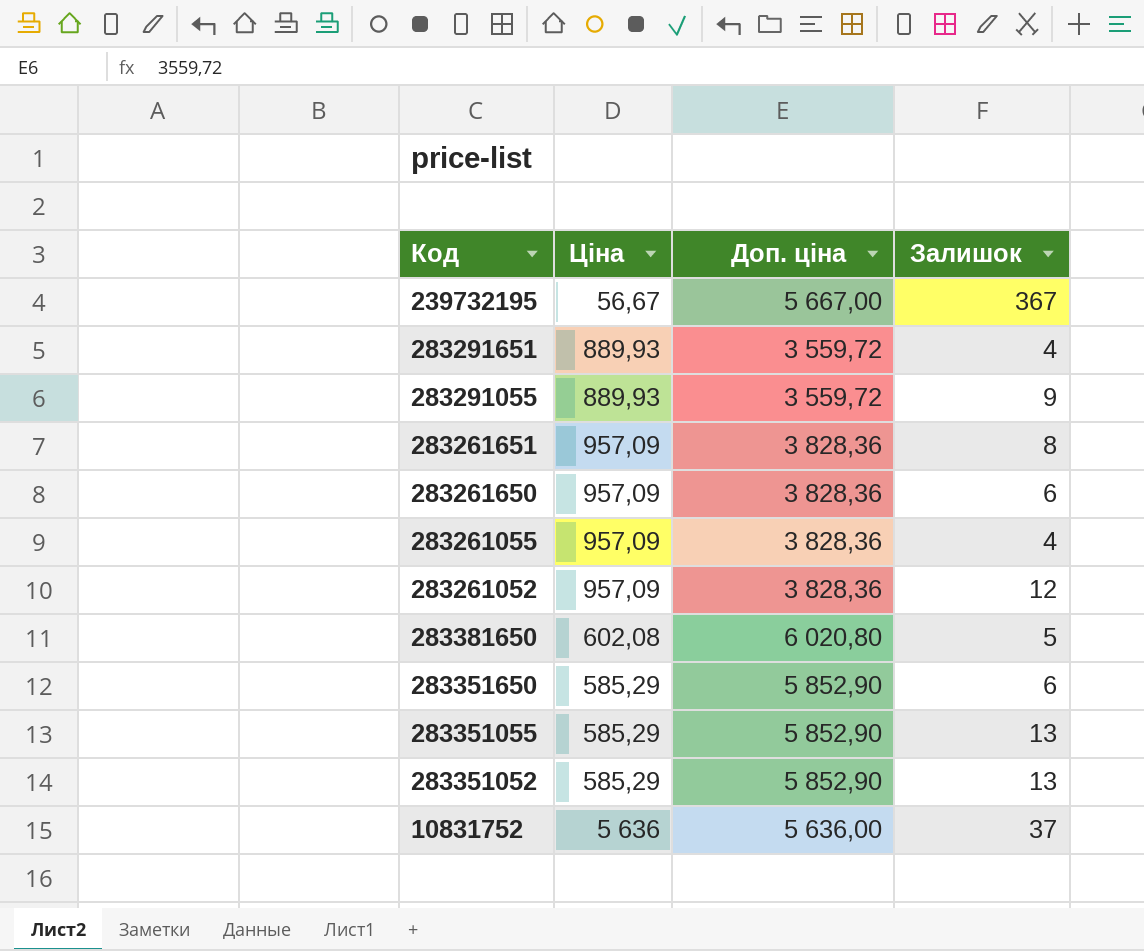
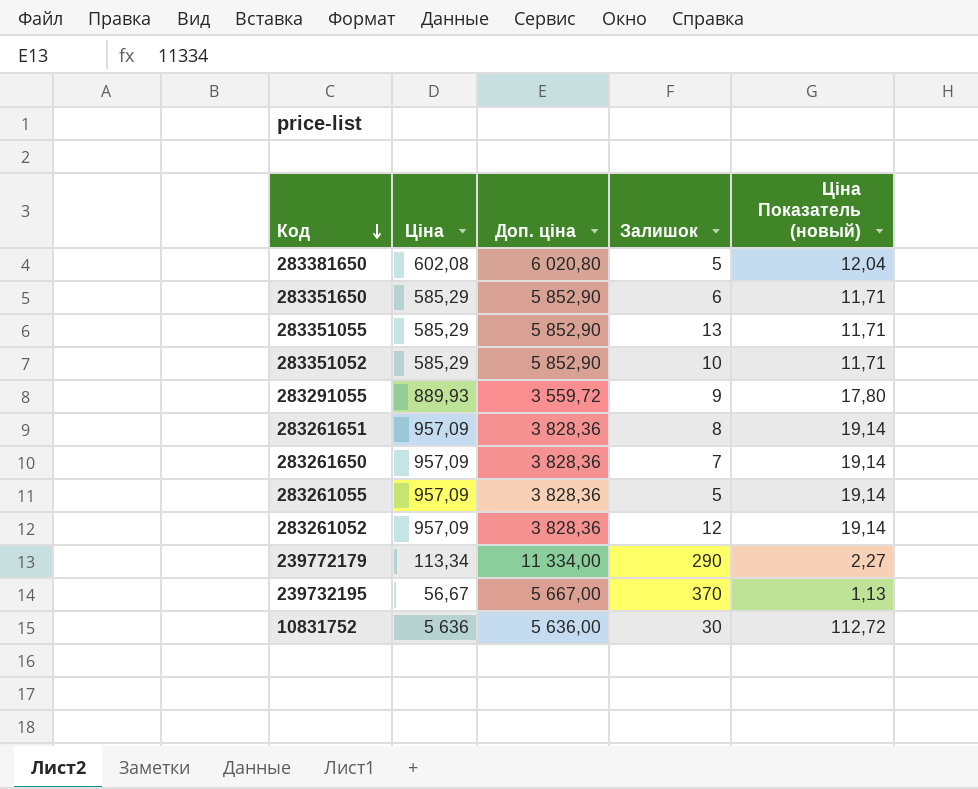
row order: none -> Код descending
column Ціна Показатель (новый) | formula: none -> [Ціна] * 0,02
row 283291651: 889,93 | 3 559,72 | 4 -> none
283351052 | Залишок: 13 -> 10
283261650 | Залишок: 6 -> 7
283261055 | Залишок: 4 -> 5
row 239772179: none -> 113,34 | 11 334,00 | 290 | 2,27
239732195 | Залишок: 367 -> 370
10831752 | Залишок: 37 -> 30

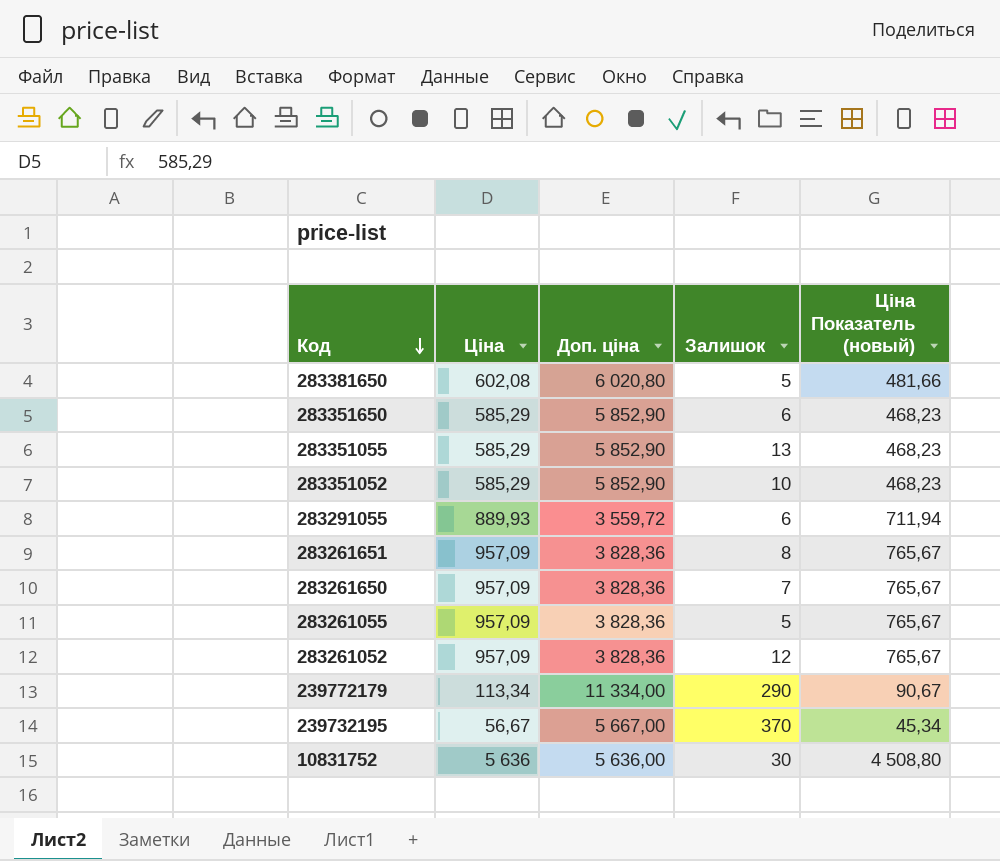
column Ціна Показатель (новый) | formula: [Ціна] * 0,02 -> [Ціна] * 0,8
283291055 | Залишок: 9 -> 6

